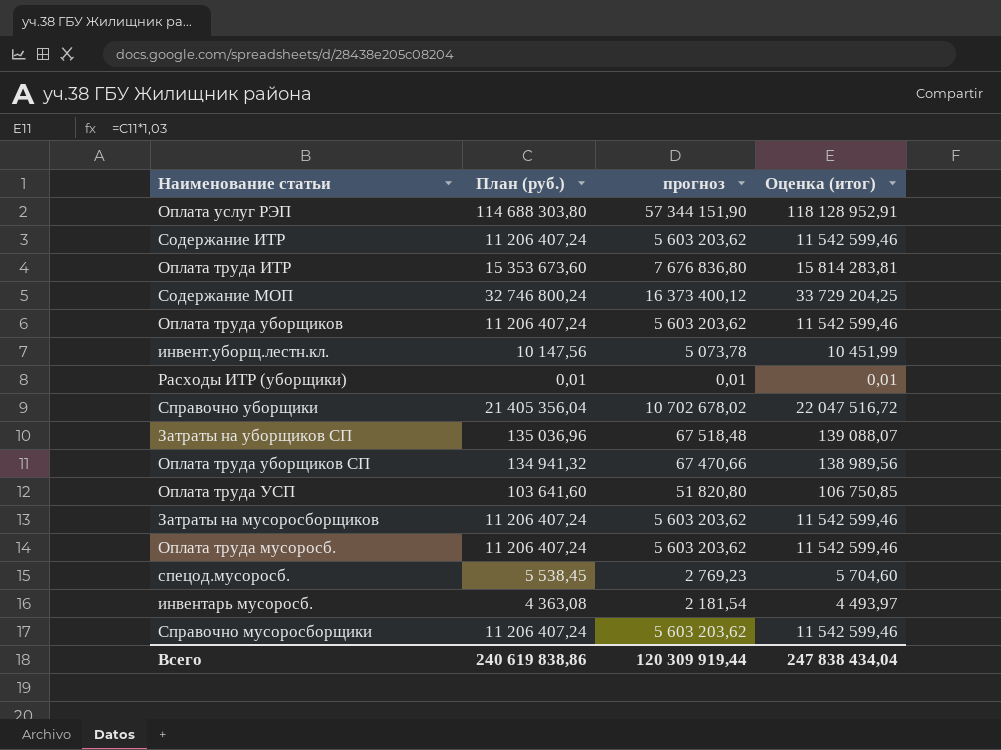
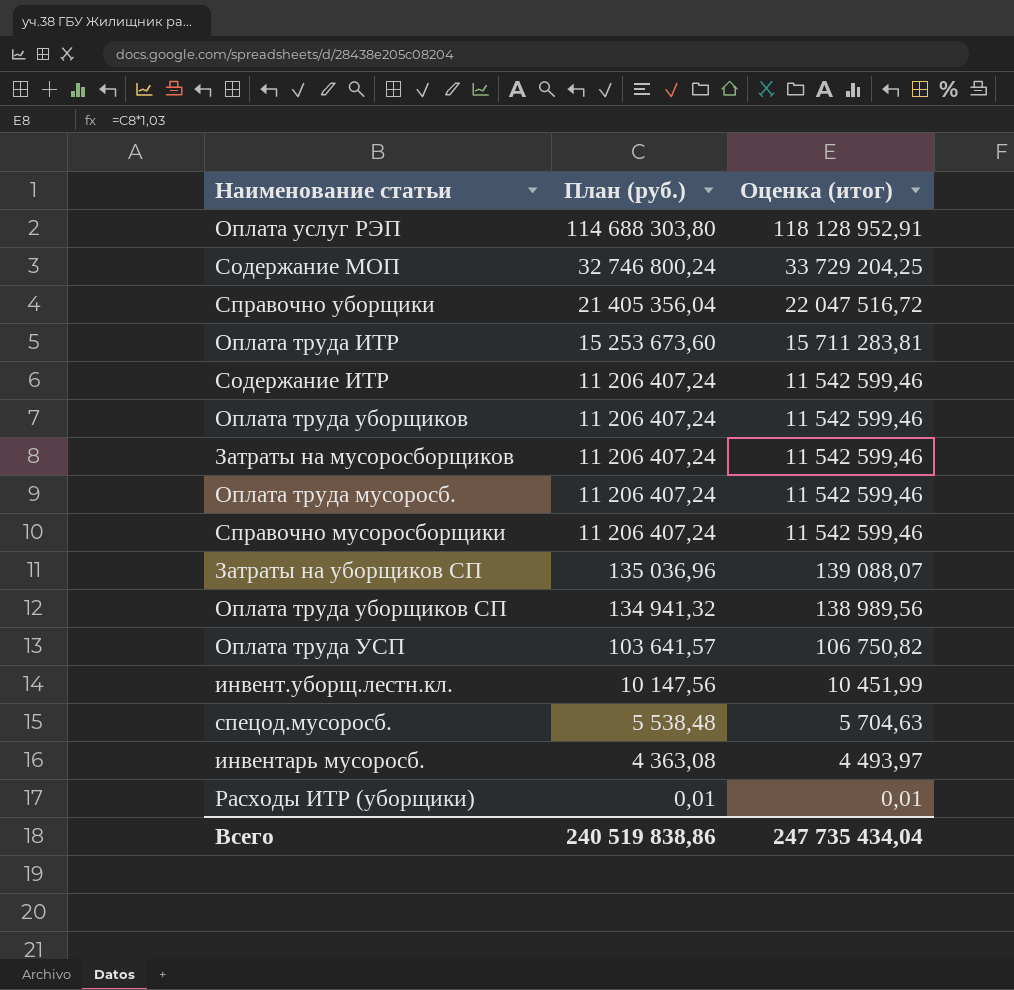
row order: none -> План (руб.) descending
column прогноз | formula: [План (руб.)] * 0,5 -> none
Оплата труда ИТР | План (руб.): 15 353 673,60 -> 15 253 673,60
Оплата труда ИТР | Оценка (итог): 15 814 283,81 -> 15 711 283,81
Оплата труда УСП | План (руб.): 103 641,60 -> 103 641,57
Оплата труда УСП | Оценка (итог): 106 750,85 -> 106 750,82
спецод.мусоросб. | План (руб.): 5 538,45 -> 5 538,48
спецод.мусоросб. | Оценка (итог): 5 704,60 -> 5 704,63
Всего | План (руб.): 240 619 838,86 -> 240 519 838,86
Всего | Оценка (итог): 247 838 434,04 -> 247 735 434,04

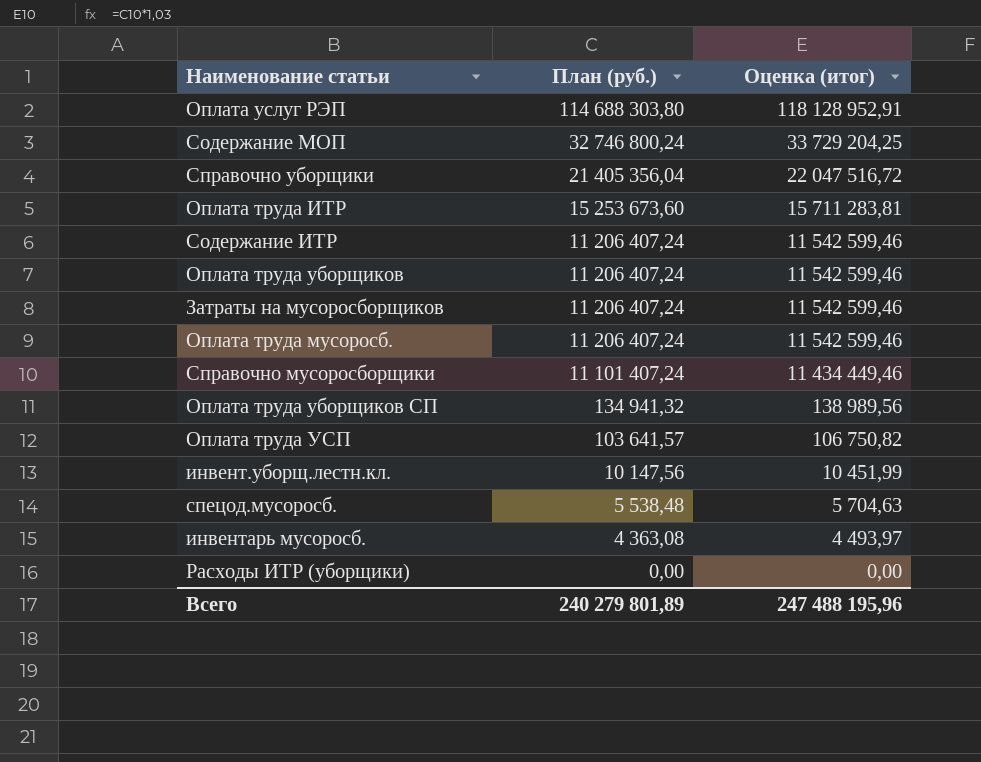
row Затраты на уборщиков СП: 135 036,96 | 139 088,07 -> none
Справочно мусоросборщики | План (руб.): 11 206 407,24 -> 11 101 407,24
Справочно мусоросборщики | Оценка (итог): 11 542 599,46 -> 11 434 449,46
Расходы ИТР (уборщики) | План (руб.): 0,01 -> 0,00
Расходы ИТР (уборщики) | Оценка (итог): 0,01 -> 0,00
Всего | План (руб.): 240 519 838,86 -> 240 279 801,89
Всего | Оценка (итог): 247 735 434,04 -> 247 488 195,96

